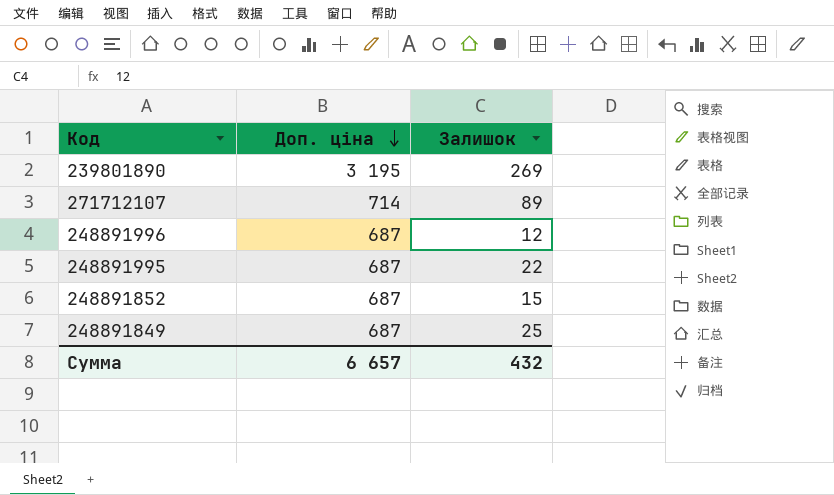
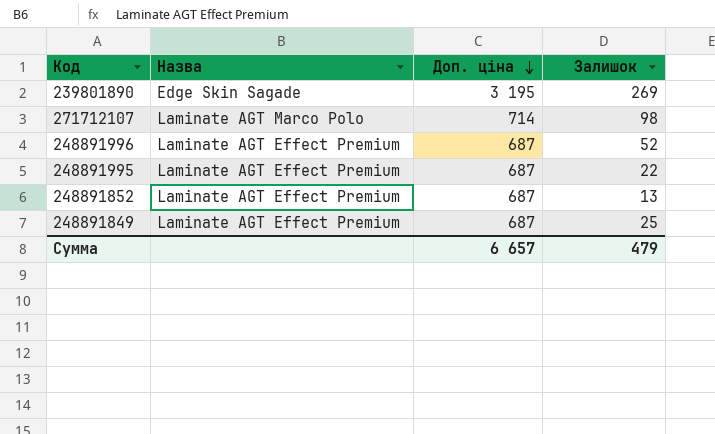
column Назва | position: none -> 2
271712107 | Залишок: 89 -> 98
248891996 | Залишок: 12 -> 52
248891852 | Залишок: 15 -> 13
Сумма | Залишок: 432 -> 479

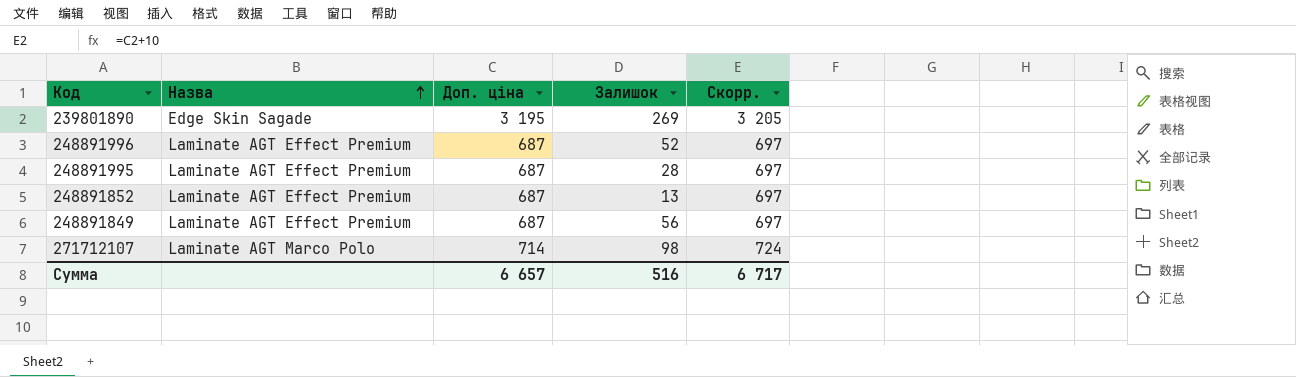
row order: Доп. ціна descending -> Назва ascending
column Скорр. | formula: none -> [Доп. ціна] + 10
248891995 | Залишок: 22 -> 28
248891849 | Залишок: 25 -> 56
Сумма | Залишок: 479 -> 516

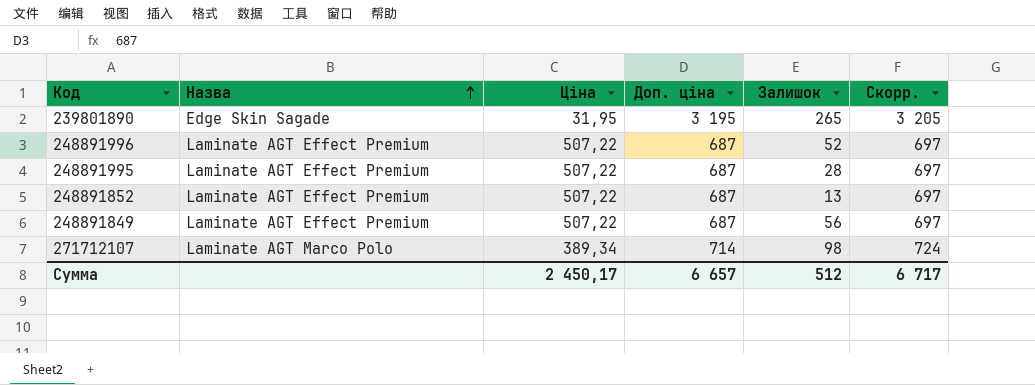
column Ціна | position: none -> 3
239801890 | Залишок: 269 -> 265
Сумма | Залишок: 516 -> 512

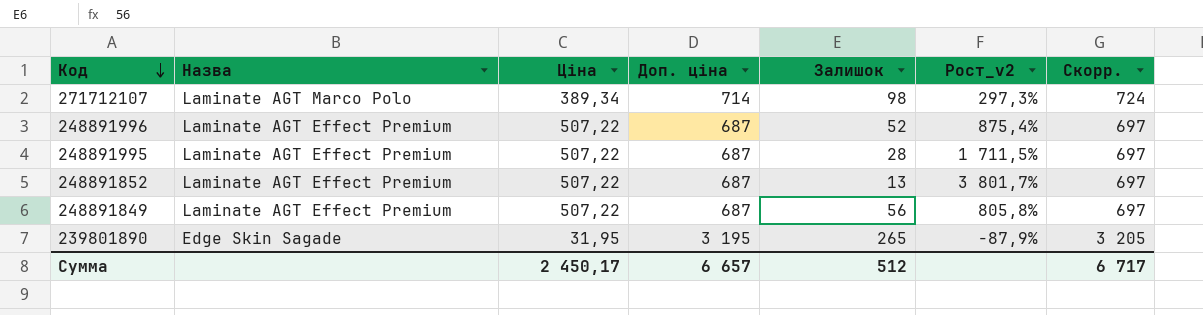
row order: Назва ascending -> Код descending
column Рост_v2 | formula: none -> ([Ціна] - [Залишок]) / [Залишок]

